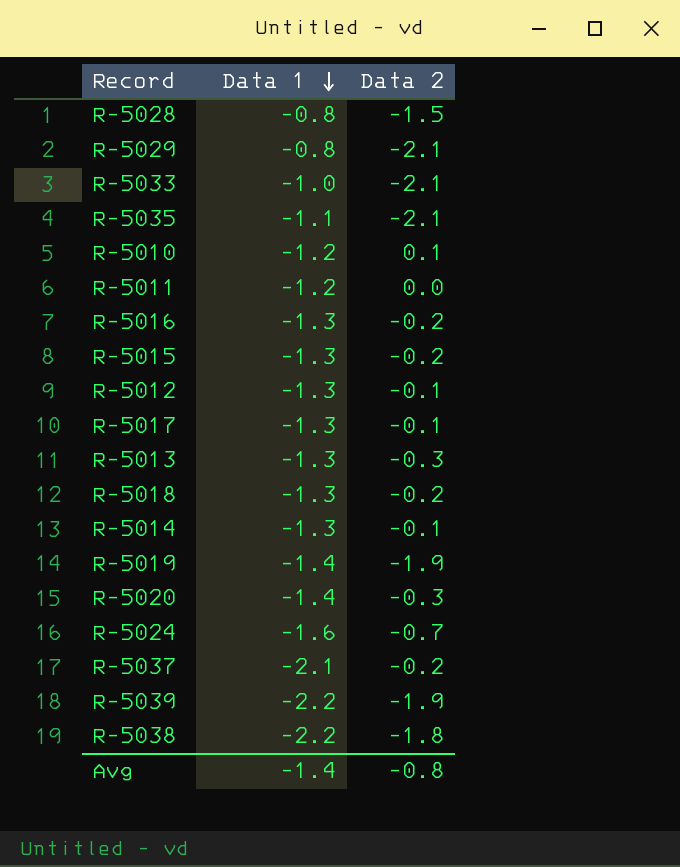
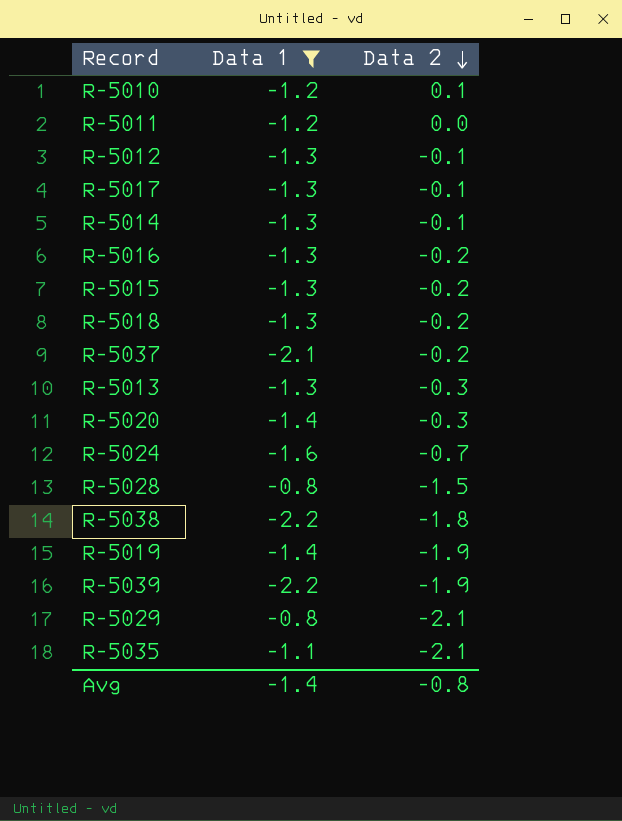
filter: none -> Data 1 != -1.0
row order: Data 1 descending -> Data 2 descending

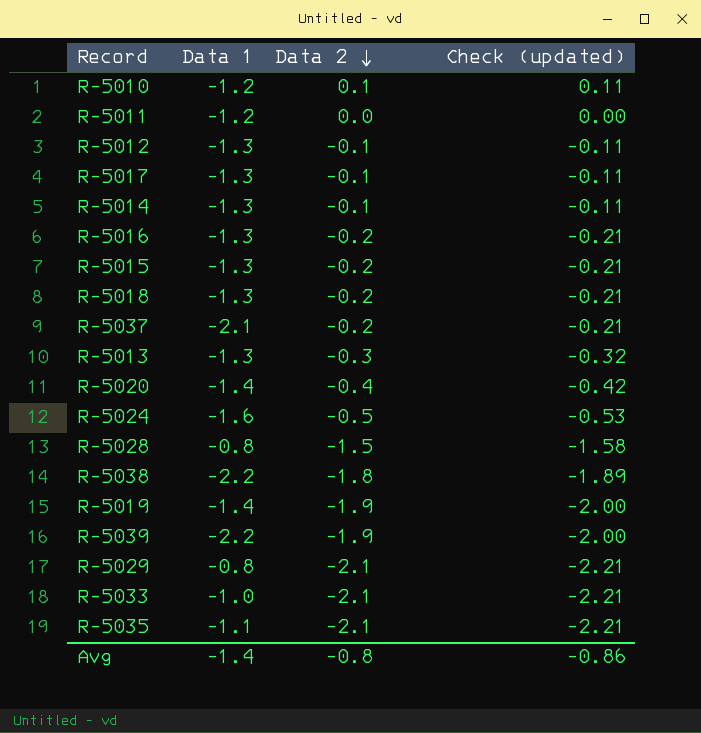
filter: Data 1 != -1.0 -> none
column Check (updated) | formula: none -> [Data 2] * 1.05
R-5020 | Data 2: -0.3 -> -0.4
R-5024 | Data 2: -0.7 -> -0.5

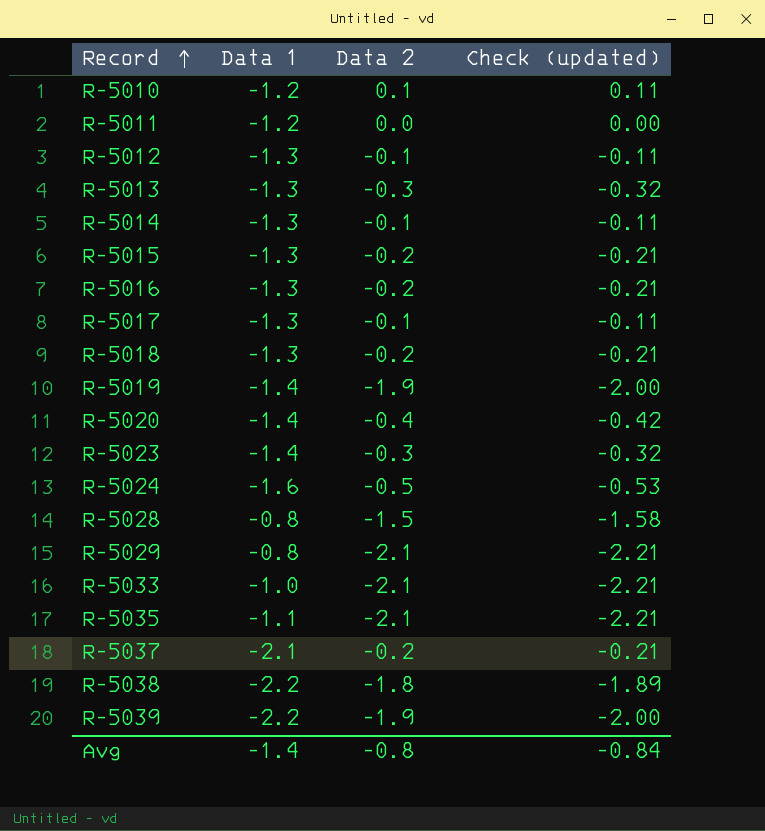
row order: Data 2 descending -> Record ascending
row R-5023: none -> -1.4 | -0.3 | -0.32
Avg | Check (updated): -0.86 -> -0.84

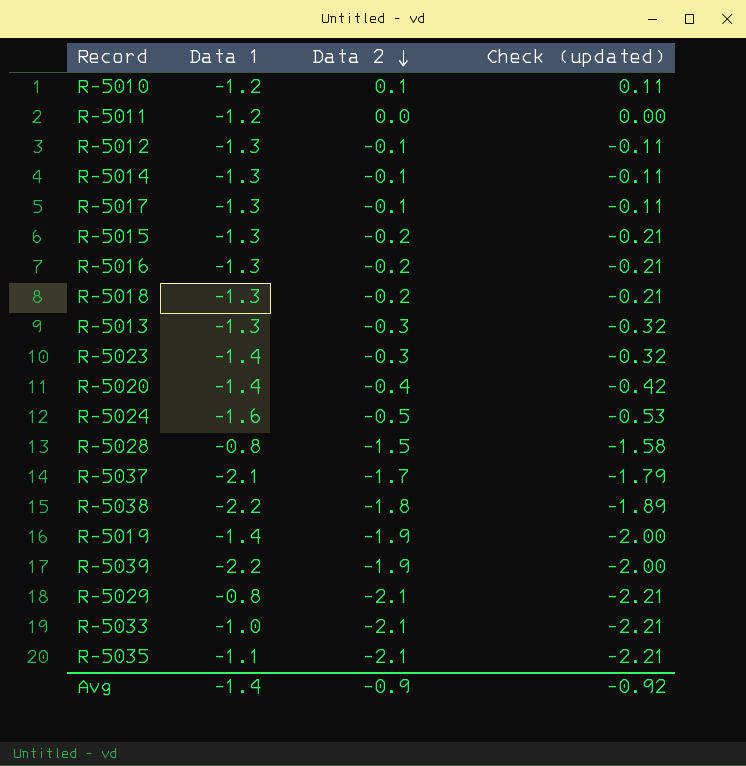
row order: Record ascending -> Data 2 descending
R-5037 | Data 2: -0.2 -> -1.7
R-5037 | Check (updated): -0.21 -> -1.79
Avg | Data 2: -0.8 -> -0.9
Avg | Check (updated): -0.84 -> -0.92

